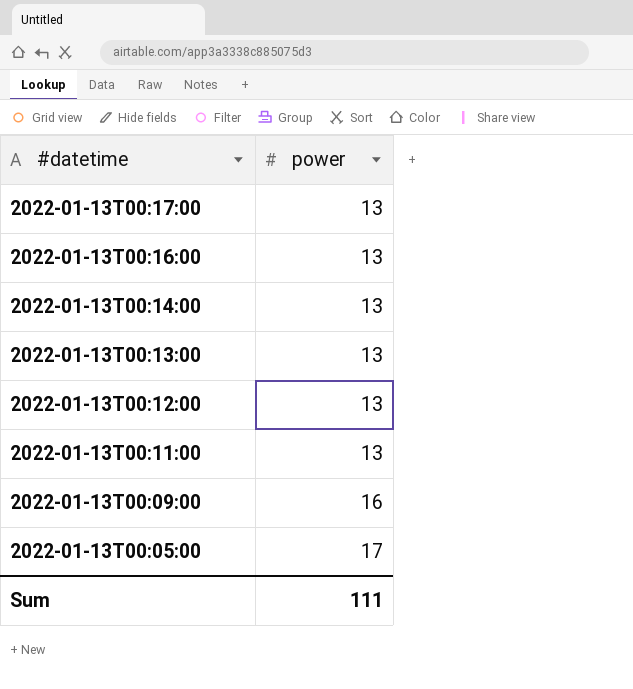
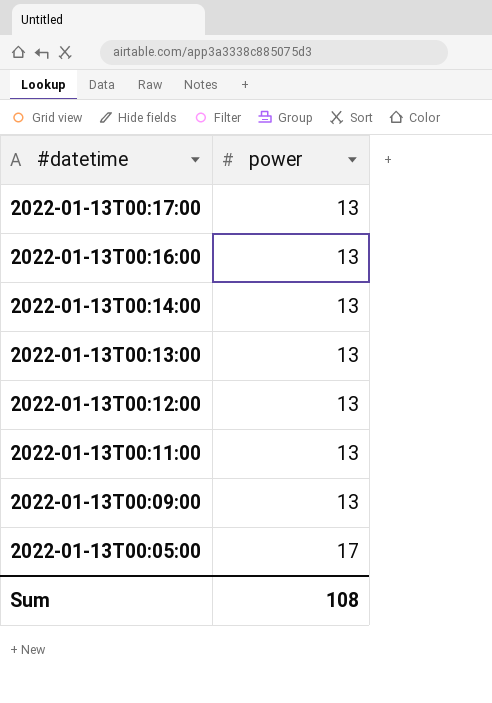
2022-01-13T00:09:00 | power: 16 -> 13
Sum | power: 111 -> 108

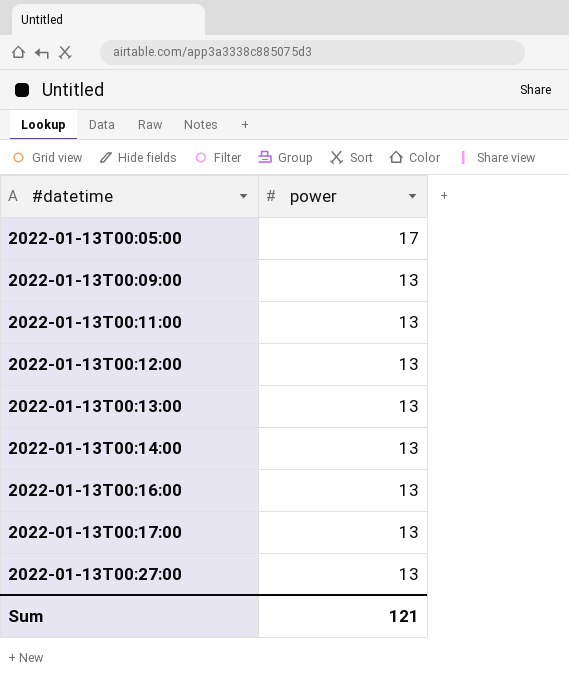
row order: #datetime descending -> #datetime ascending
row 2022-01-13T00:27:00: none -> 13
Sum | power: 108 -> 121

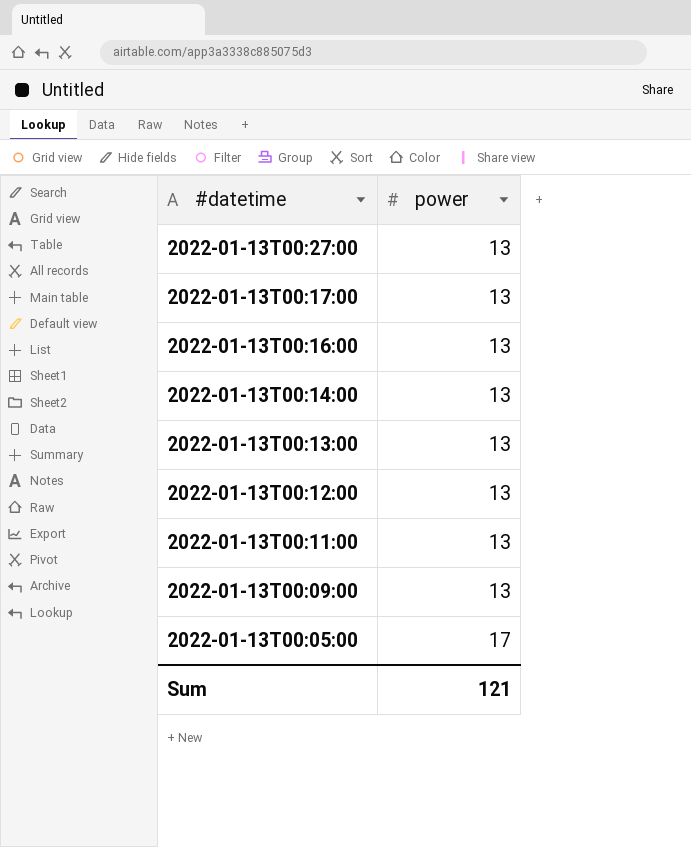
row order: #datetime ascending -> #datetime descending

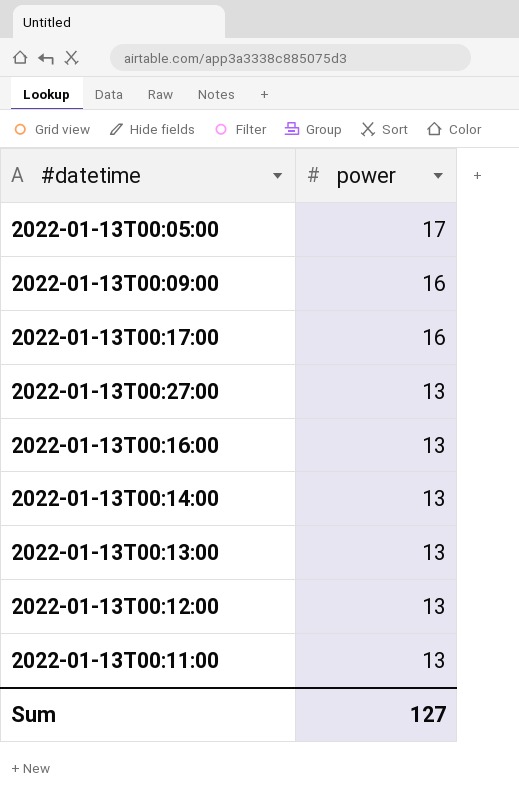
row order: #datetime descending -> power descending
2022-01-13T00:09:00 | power: 13 -> 16
2022-01-13T00:17:00 | power: 13 -> 16
Sum | power: 121 -> 127

